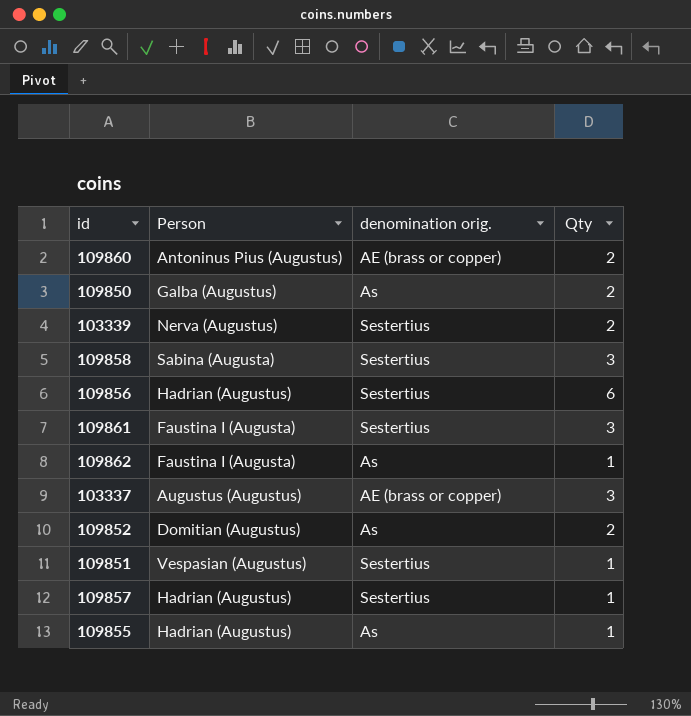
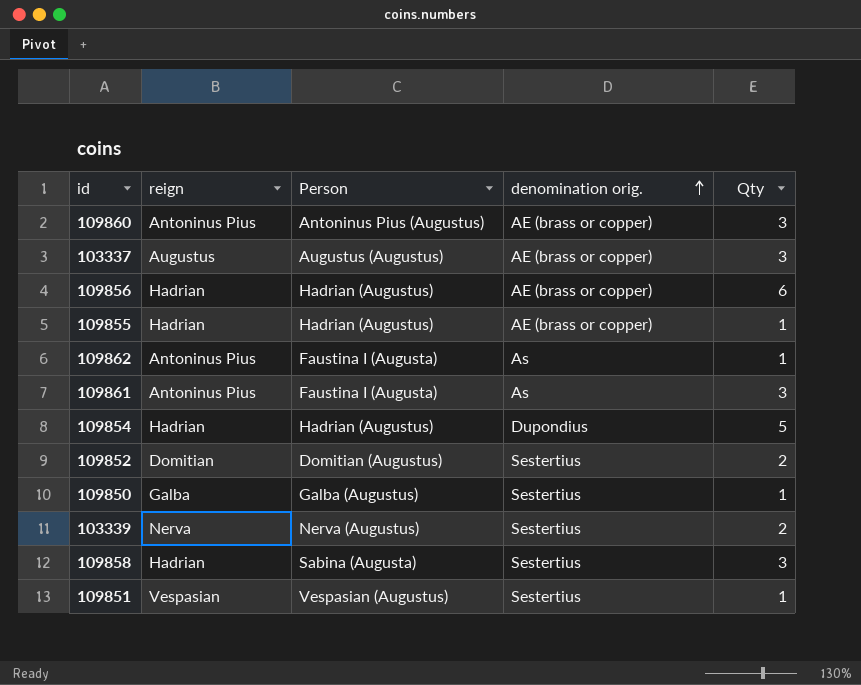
row order: none -> denomination orig. ascending
column reign | position: none -> 2
row 109857: Hadrian (Augustus) | Sestertius | 1 -> none
109860 | Qty: 2 -> 3
109856 | denomination orig.: Sestertius -> AE (brass or copper)
109855 | denomination orig.: As -> AE (brass or copper)
109861 | denomination orig.: Sestertius -> As
row 109854: none -> Hadrian | Hadrian (Augustus) | Dupondius | 5
109852 | denomination orig.: As -> Sestertius
109850 | denomination orig.: As -> Sestertius
109850 | Qty: 2 -> 1

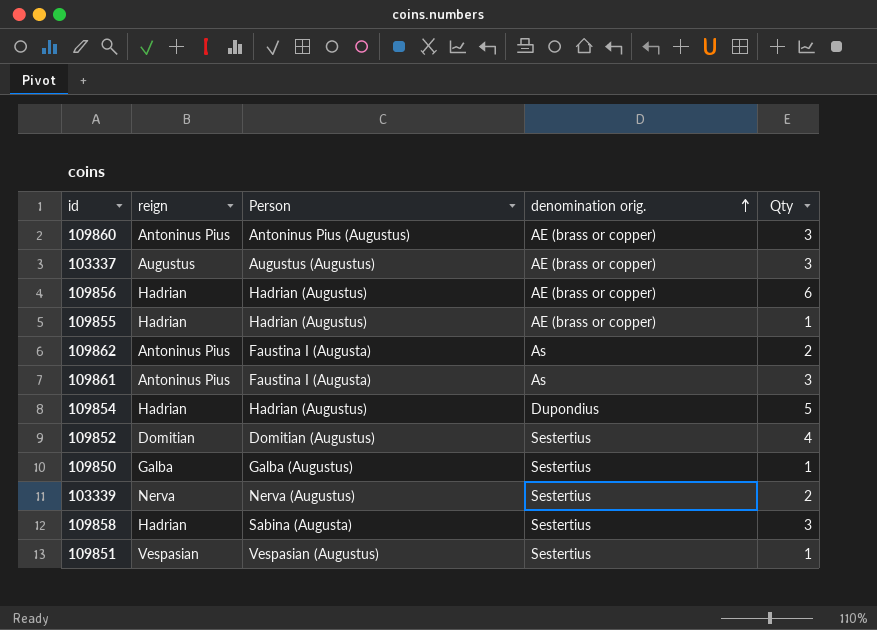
109862 | Qty: 1 -> 2
109852 | Qty: 2 -> 4

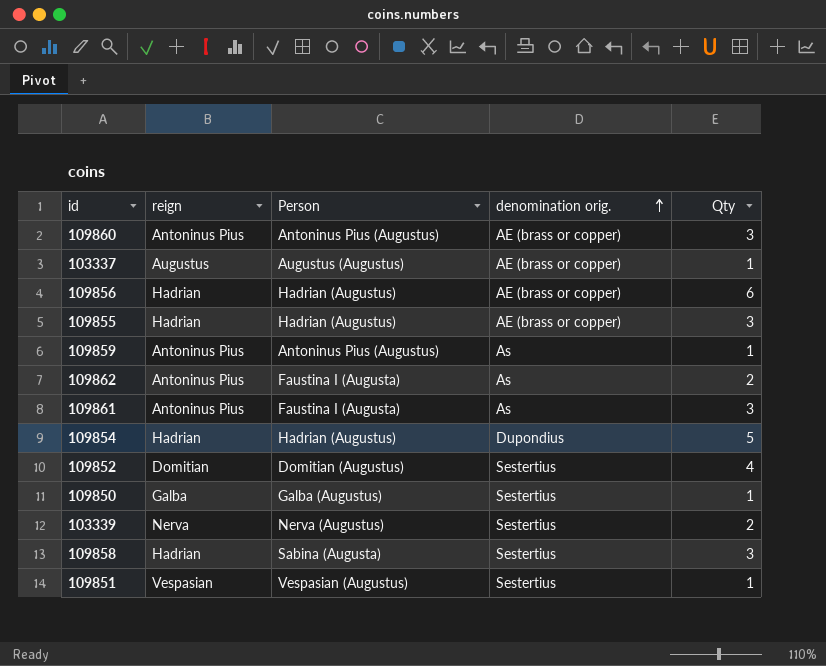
103337 | Qty: 3 -> 1
109855 | Qty: 1 -> 3
row 109859: none -> Antoninus Pius | Antoninus Pius (Augustus) | As | 1

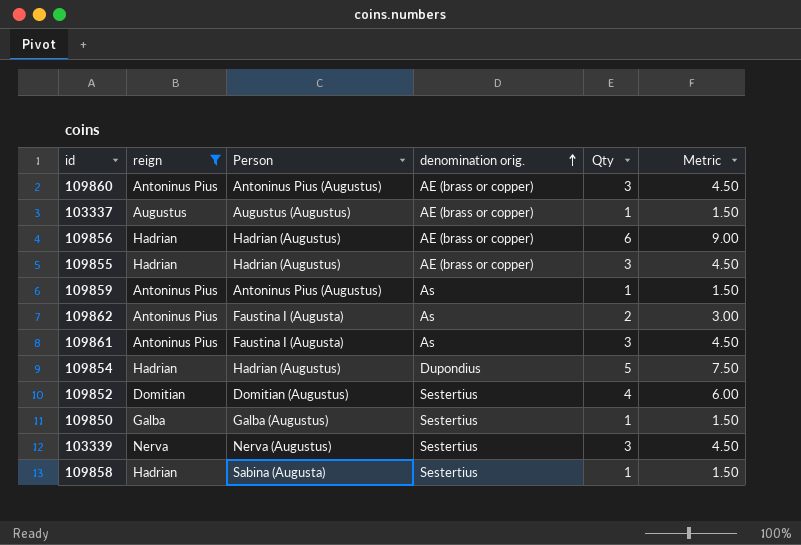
filter: none -> reign != Vespasian
column Metric | formula: none -> [Qty] * 1.5
103339 | Qty: 2 -> 3
109858 | Qty: 3 -> 1

